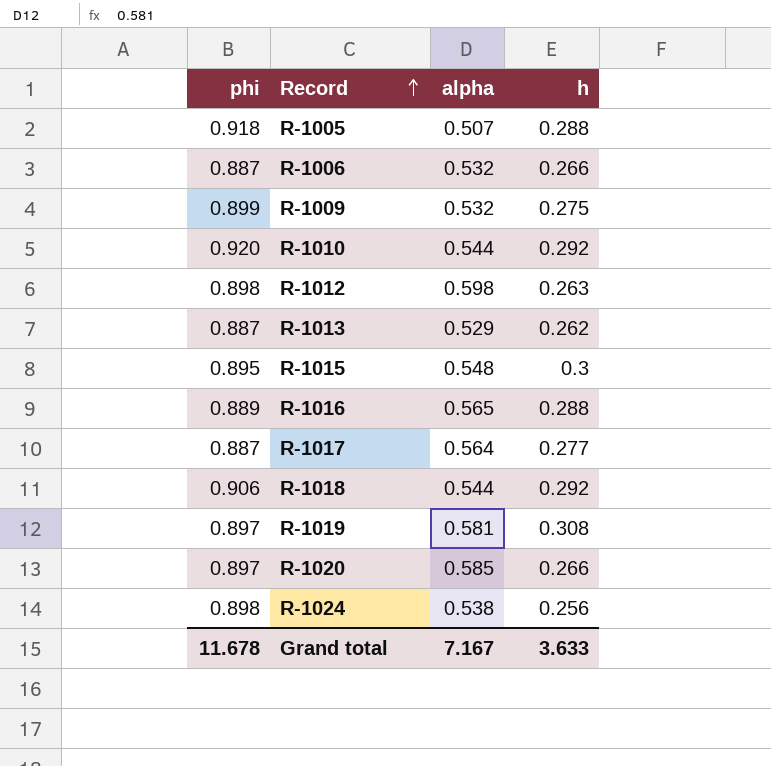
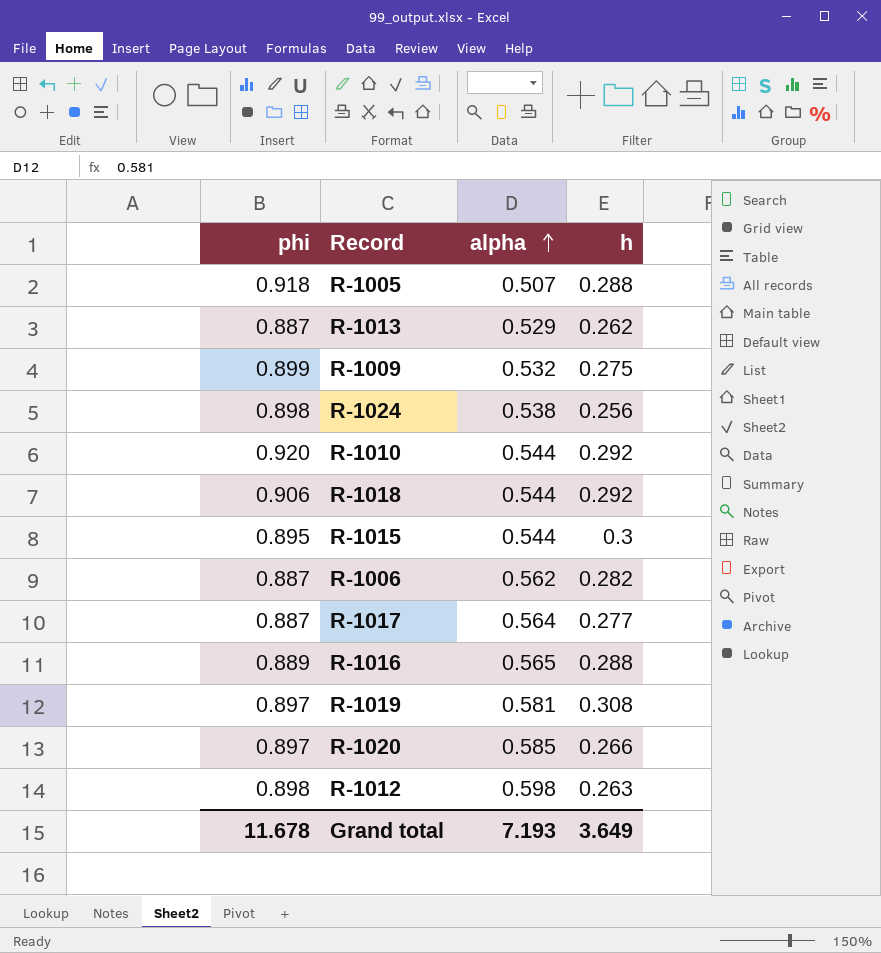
row order: Record ascending -> alpha ascending
R-1015 | alpha: 0.548 -> 0.544
R-1006 | alpha: 0.532 -> 0.562
R-1006 | h: 0.266 -> 0.282
Grand total | alpha: 7.167 -> 7.193
Grand total | h: 3.633 -> 3.649

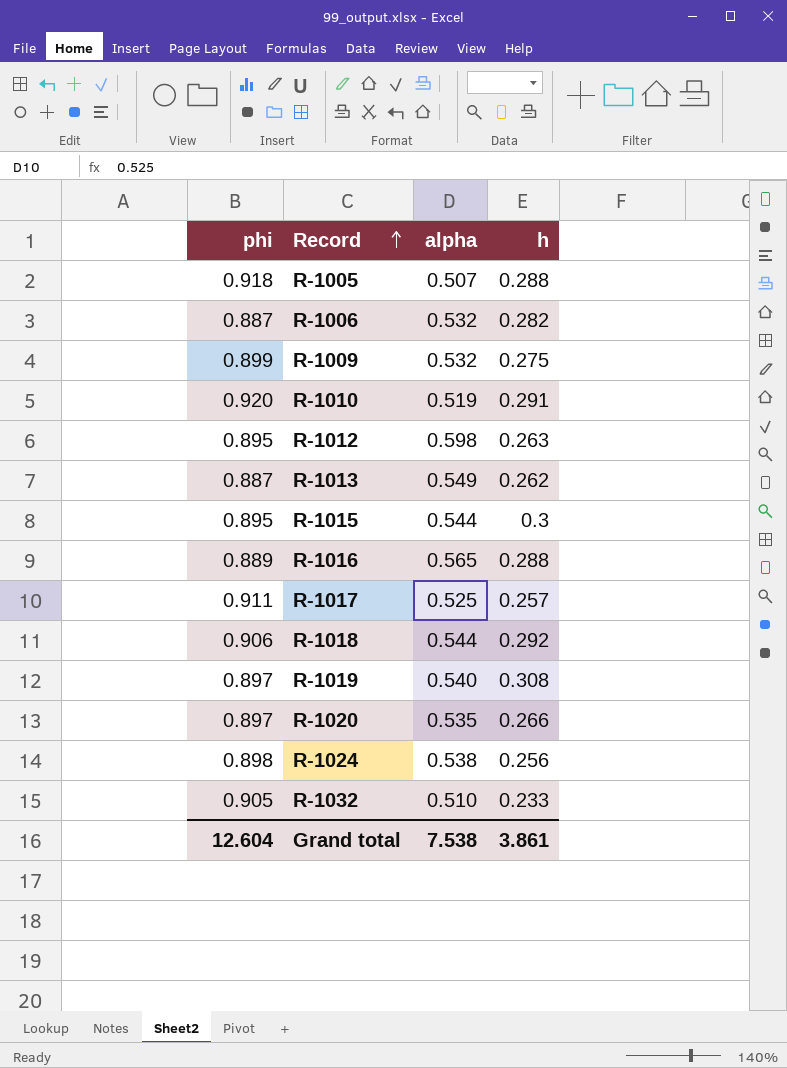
row order: alpha ascending -> Record ascending
R-1006 | alpha: 0.562 -> 0.532
R-1010 | alpha: 0.544 -> 0.519
R-1010 | h: 0.292 -> 0.291
R-1012 | phi: 0.898 -> 0.895
R-1013 | alpha: 0.529 -> 0.549
R-1017 | phi: 0.887 -> 0.911
R-1017 | alpha: 0.564 -> 0.525
R-1017 | h: 0.277 -> 0.257
R-1019 | alpha: 0.581 -> 0.540
R-1020 | alpha: 0.585 -> 0.535
row R-1032: none -> 0.905 | 0.510 | 0.233
Grand total | phi: 11.678 -> 12.604
Grand total | alpha: 7.193 -> 7.538
Grand total | h: 3.649 -> 3.861

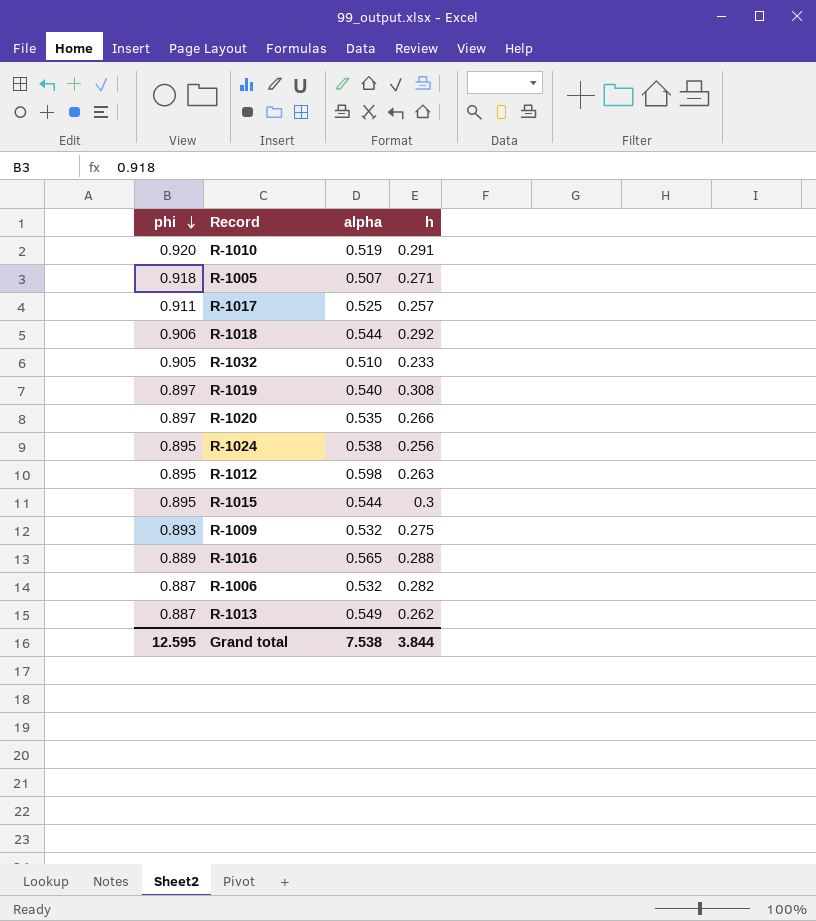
row order: Record ascending -> phi descending
R-1005 | h: 0.288 -> 0.271
R-1024 | phi: 0.898 -> 0.895
R-1009 | phi: 0.899 -> 0.893
Grand total | phi: 12.604 -> 12.595
Grand total | h: 3.861 -> 3.844

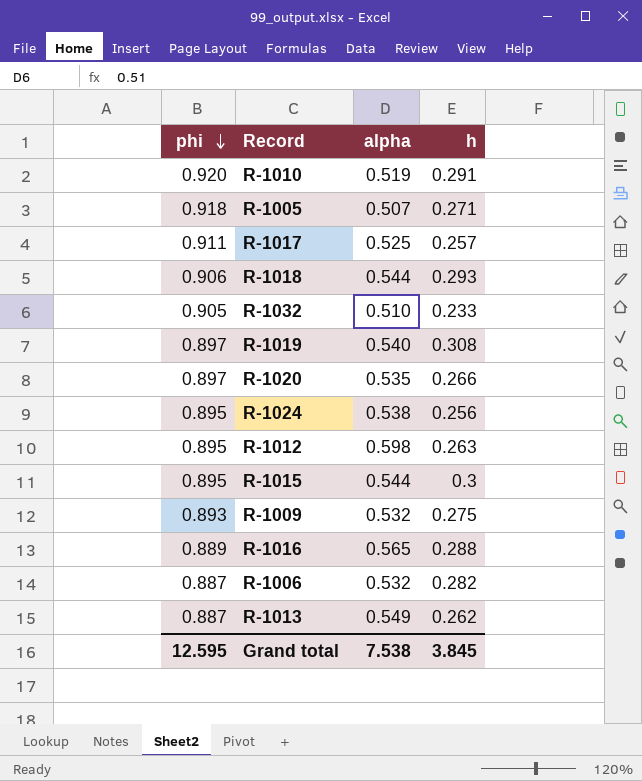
R-1018 | h: 0.292 -> 0.293
Grand total | h: 3.844 -> 3.845

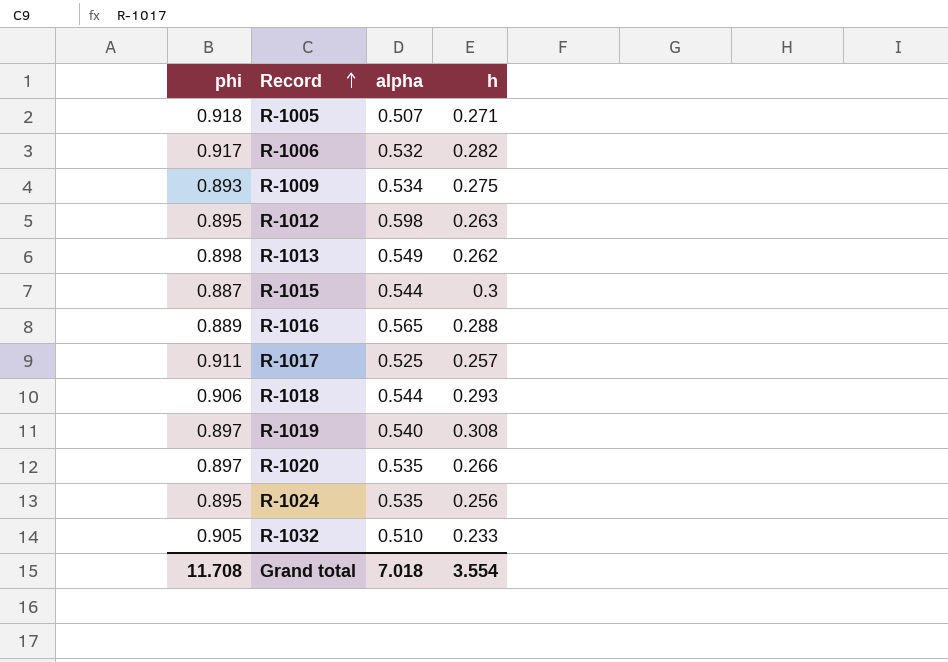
row order: phi descending -> Record ascending
row R-1010: 0.920 | 0.519 | 0.291 -> none
R-1006 | phi: 0.887 -> 0.917
R-1009 | alpha: 0.532 -> 0.534
R-1013 | phi: 0.887 -> 0.898
R-1015 | phi: 0.895 -> 0.887
R-1024 | alpha: 0.538 -> 0.535
Grand total | phi: 12.595 -> 11.708
Grand total | alpha: 7.538 -> 7.018
Grand total | h: 3.845 -> 3.554

